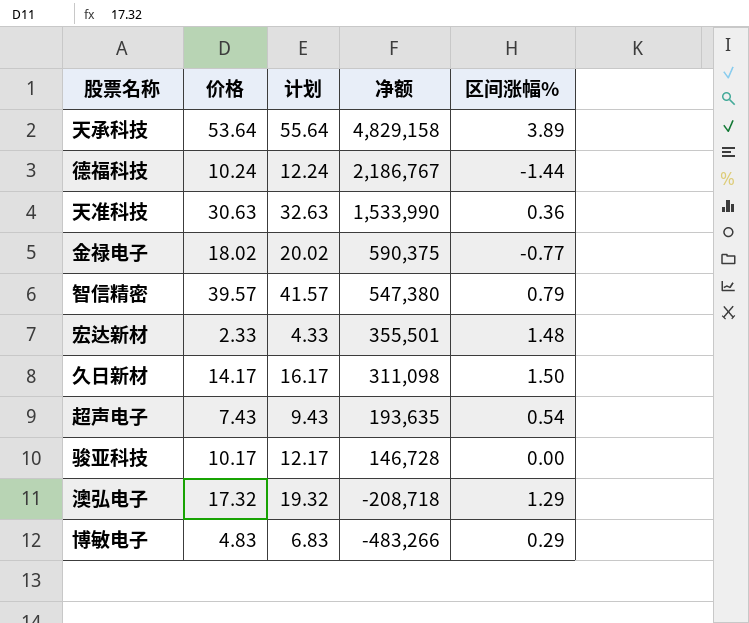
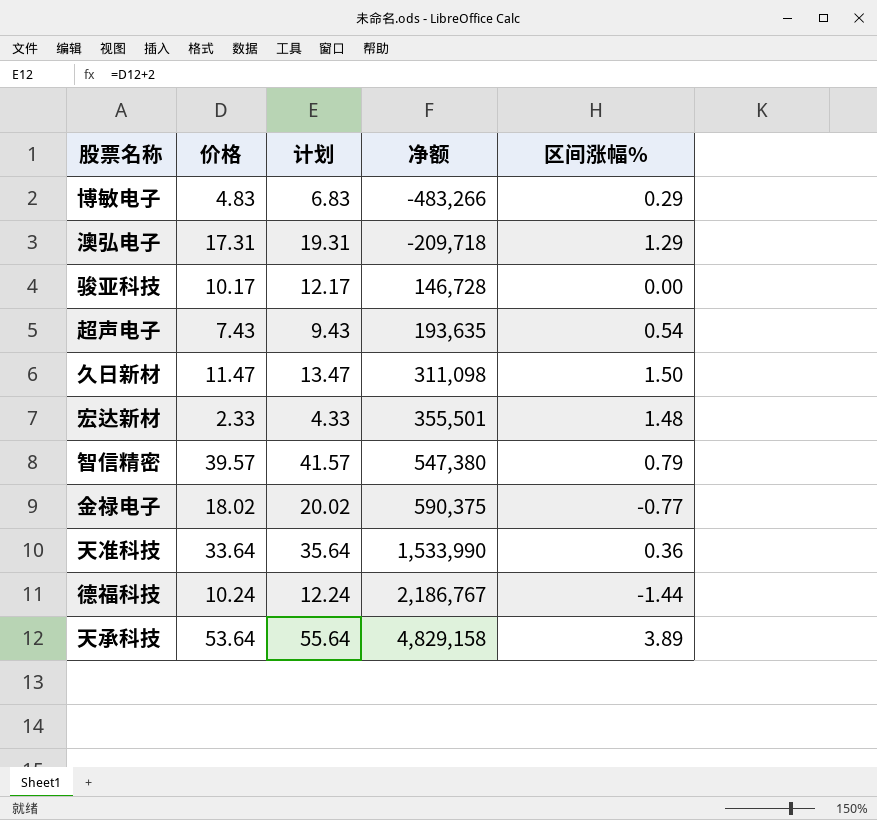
row order: 净额 descending -> 净额 ascending
澳弘电子 | 价格: 17.32 -> 17.31
澳弘电子 | 计划: 19.32 -> 19.31
澳弘电子 | 净额: -208,718 -> -209,718
久日新材 | 价格: 14.17 -> 11.47
久日新材 | 计划: 16.17 -> 13.47
天准科技 | 价格: 30.63 -> 33.64
天准科技 | 计划: 32.63 -> 35.64

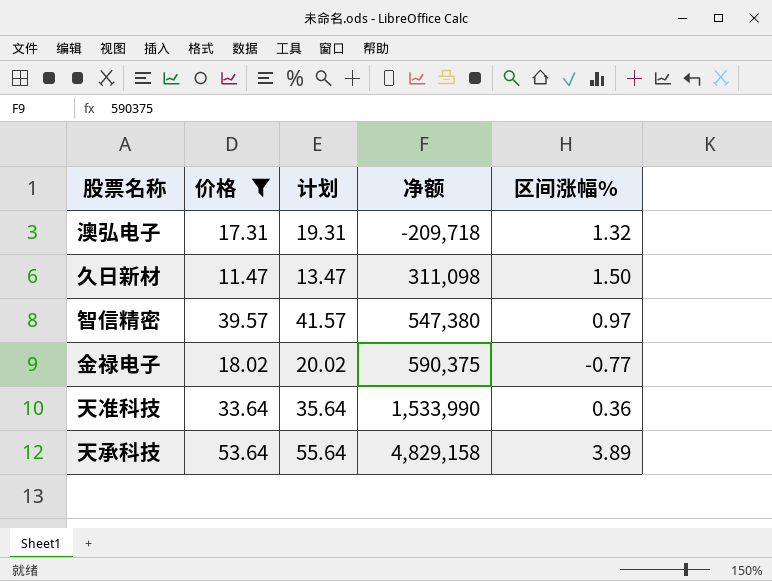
filter: none -> 价格 >= 11.47
澳弘电子 | 区间涨幅%: 1.29 -> 1.32
智信精密 | 区间涨幅%: 0.79 -> 0.97

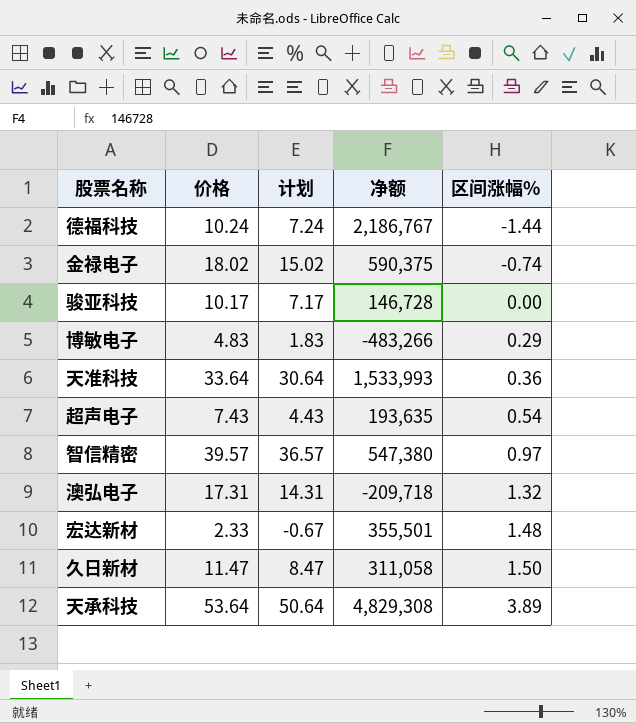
filter: 价格 >= 11.47 -> none
row order: 净额 ascending -> 区间涨幅% ascending
column 计划 | formula: [价格] + 2 -> [价格] - 3
金禄电子 | 区间涨幅%: -0.77 -> -0.74
天准科技 | 净额: 1,533,990 -> 1,533,993
久日新材 | 净额: 311,098 -> 311,058
天承科技 | 净额: 4,829,158 -> 4,829,308

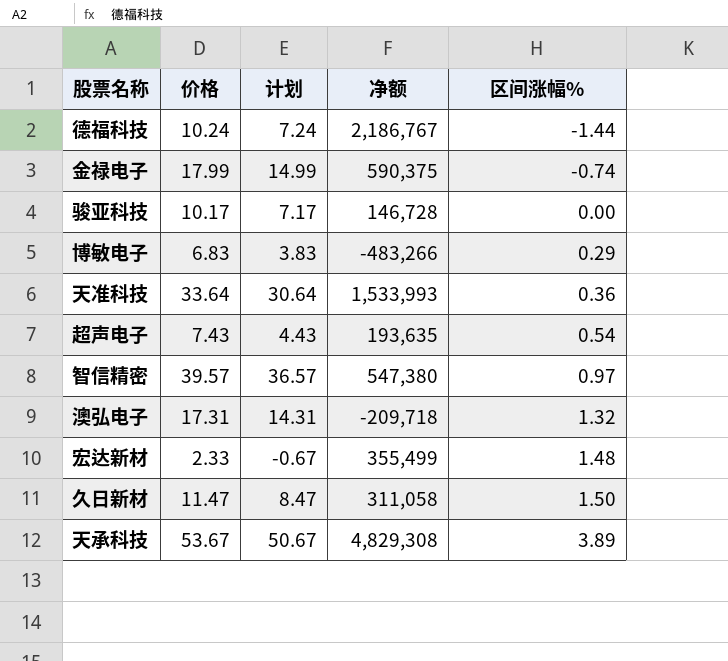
金禄电子 | 价格: 18.02 -> 17.99
金禄电子 | 计划: 15.02 -> 14.99
博敏电子 | 价格: 4.83 -> 6.83
博敏电子 | 计划: 1.83 -> 3.83
宏达新材 | 净额: 355,501 -> 355,499
天承科技 | 价格: 53.64 -> 53.67
天承科技 | 计划: 50.64 -> 50.67

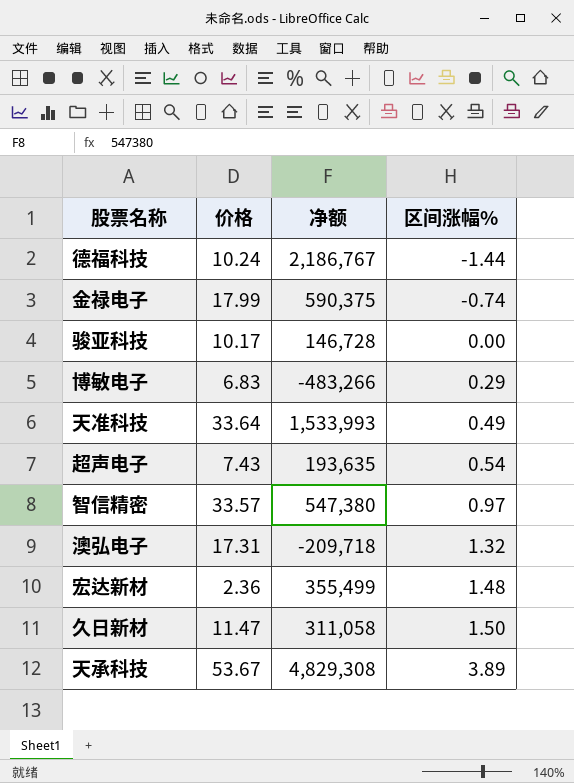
column 计划 | formula: [价格] - 3 -> none
天准科技 | 区间涨幅%: 0.36 -> 0.49
智信精密 | 价格: 39.57 -> 33.57
宏达新材 | 价格: 2.33 -> 2.36

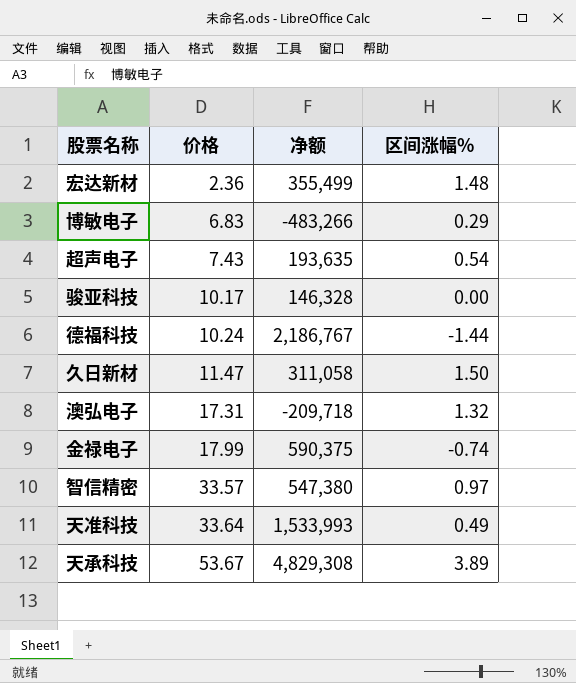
row order: 区间涨幅% ascending -> 价格 ascending
骏亚科技 | 净额: 146,728 -> 146,328

